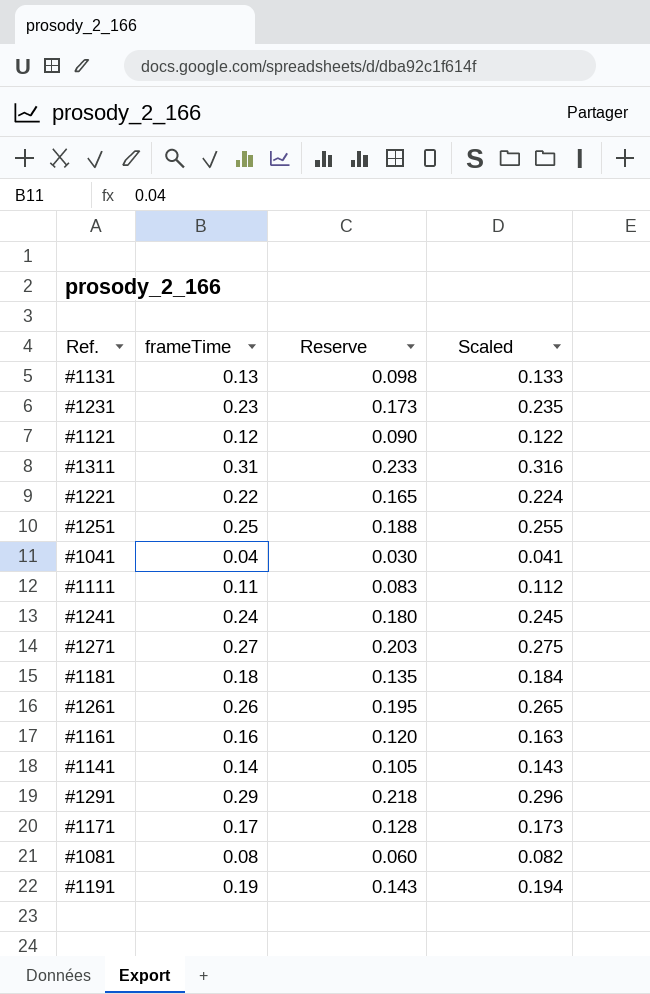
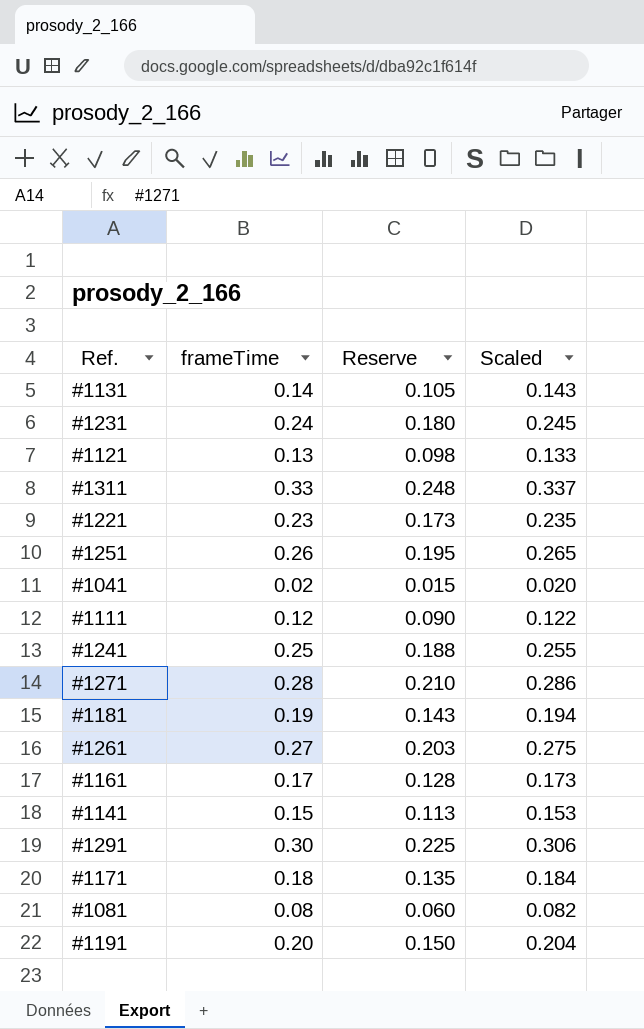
#1131 | frameTime: 0.13 -> 0.14
#1131 | Reserve: 0.098 -> 0.105
#1131 | Scaled: 0.133 -> 0.143
#1231 | frameTime: 0.23 -> 0.24
#1231 | Reserve: 0.173 -> 0.180
#1231 | Scaled: 0.235 -> 0.245
#1121 | frameTime: 0.12 -> 0.13
#1121 | Reserve: 0.090 -> 0.098
#1121 | Scaled: 0.122 -> 0.133
#1311 | frameTime: 0.31 -> 0.33
#1311 | Reserve: 0.233 -> 0.248
#1311 | Scaled: 0.316 -> 0.337
#1221 | frameTime: 0.22 -> 0.23
#1221 | Reserve: 0.165 -> 0.173
#1221 | Scaled: 0.224 -> 0.235
#1251 | frameTime: 0.25 -> 0.26
#1251 | Reserve: 0.188 -> 0.195
#1251 | Scaled: 0.255 -> 0.265
#1041 | frameTime: 0.04 -> 0.02
#1041 | Reserve: 0.030 -> 0.015
#1041 | Scaled: 0.041 -> 0.020
#1111 | frameTime: 0.11 -> 0.12
#1111 | Reserve: 0.083 -> 0.090
#1111 | Scaled: 0.112 -> 0.122
#1241 | frameTime: 0.24 -> 0.25
#1241 | Reserve: 0.180 -> 0.188
#1241 | Scaled: 0.245 -> 0.255
#1271 | frameTime: 0.27 -> 0.28
#1271 | Reserve: 0.203 -> 0.210
#1271 | Scaled: 0.275 -> 0.286
#1181 | frameTime: 0.18 -> 0.19
#1181 | Reserve: 0.135 -> 0.143
#1181 | Scaled: 0.184 -> 0.194
#1261 | frameTime: 0.26 -> 0.27
#1261 | Reserve: 0.195 -> 0.203
#1261 | Scaled: 0.265 -> 0.275
#1161 | frameTime: 0.16 -> 0.17
#1161 | Reserve: 0.120 -> 0.128
#1161 | Scaled: 0.163 -> 0.173
#1141 | frameTime: 0.14 -> 0.15
#1141 | Reserve: 0.105 -> 0.113
#1141 | Scaled: 0.143 -> 0.153
#1291 | frameTime: 0.29 -> 0.30
#1291 | Reserve: 0.218 -> 0.225
#1291 | Scaled: 0.296 -> 0.306
#1171 | frameTime: 0.17 -> 0.18
#1171 | Reserve: 0.128 -> 0.135
#1171 | Scaled: 0.173 -> 0.184
#1191 | frameTime: 0.19 -> 0.20
#1191 | Reserve: 0.143 -> 0.150
#1191 | Scaled: 0.194 -> 0.204

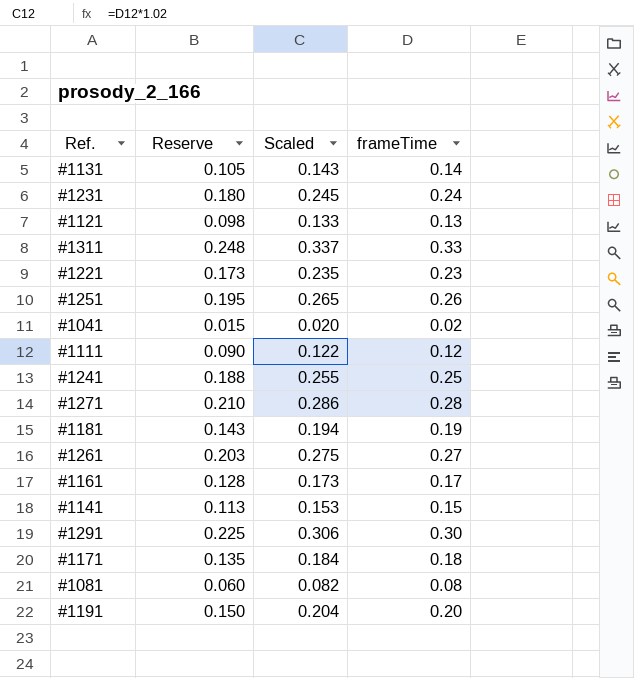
column frameTime | position: 2 -> 4

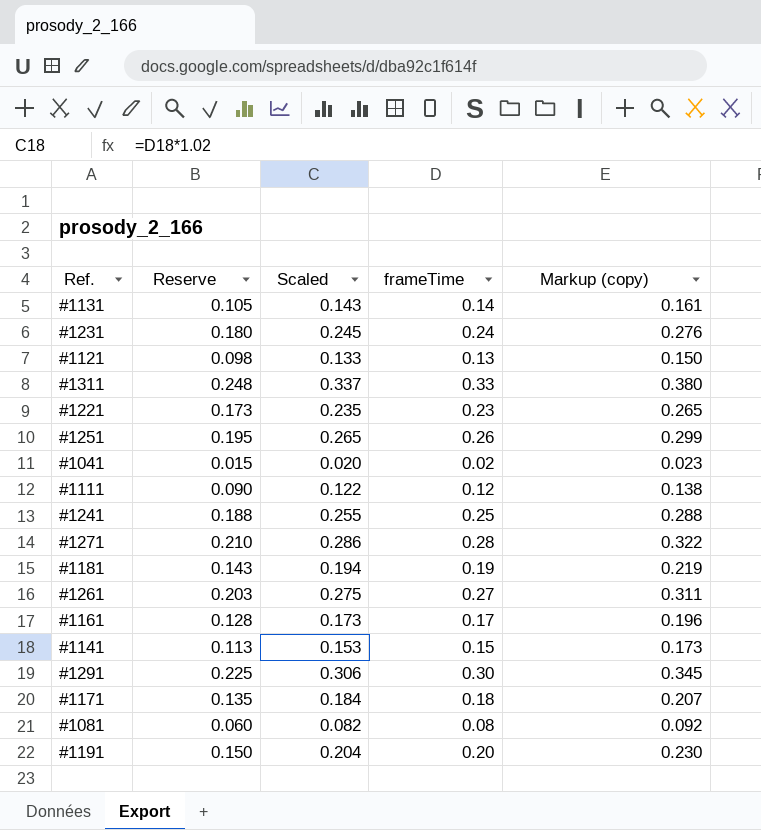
column Markup (copy) | formula: none -> [frameTime] * 1.15

